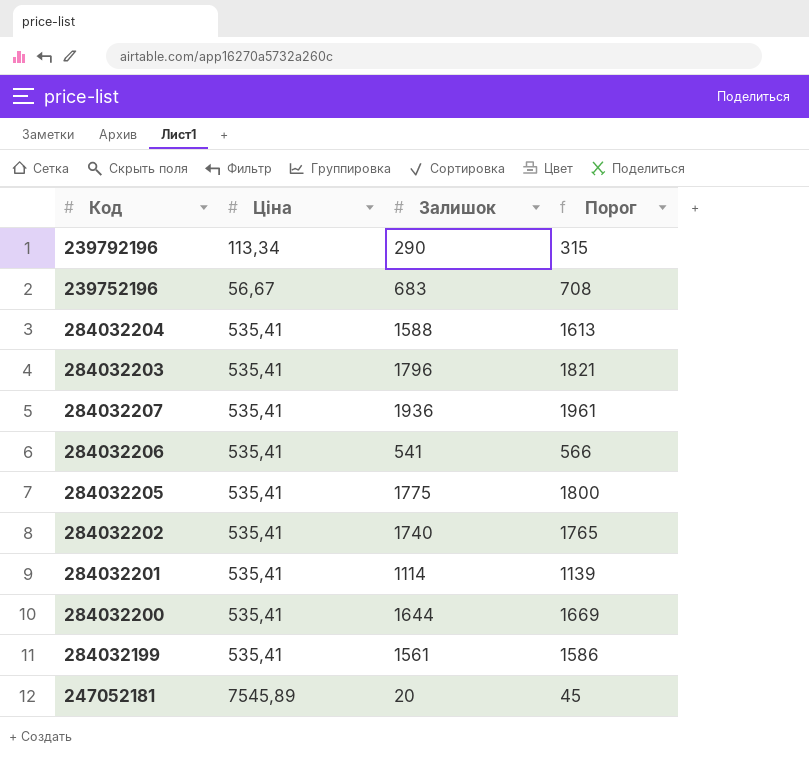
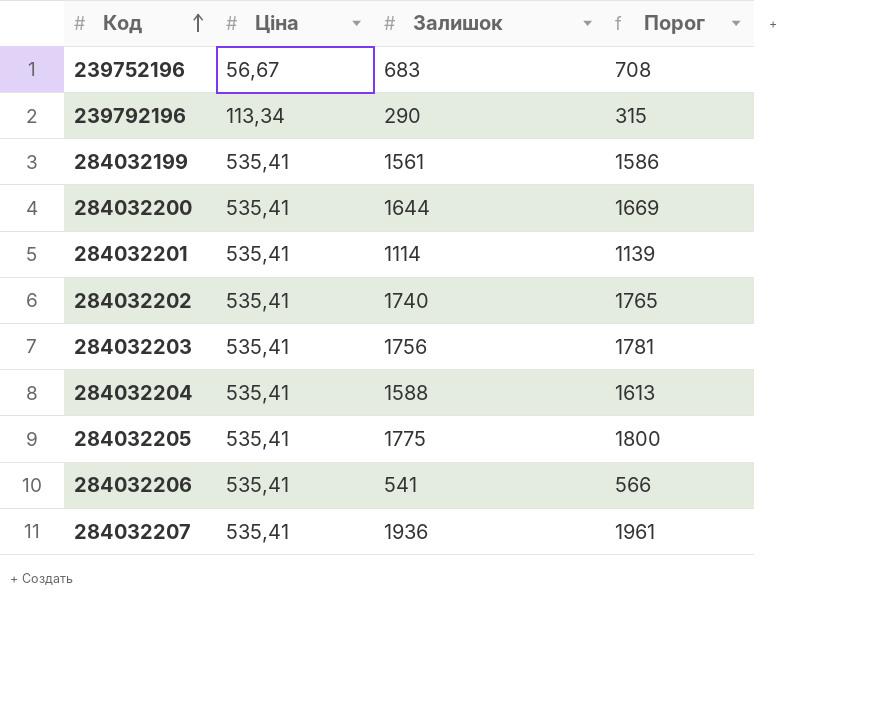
row order: none -> Код ascending
row 247052181: 7545,89 | 20 | 45 -> none
284032203 | Залишок: 1796 -> 1756
284032203 | Порог: 1821 -> 1781

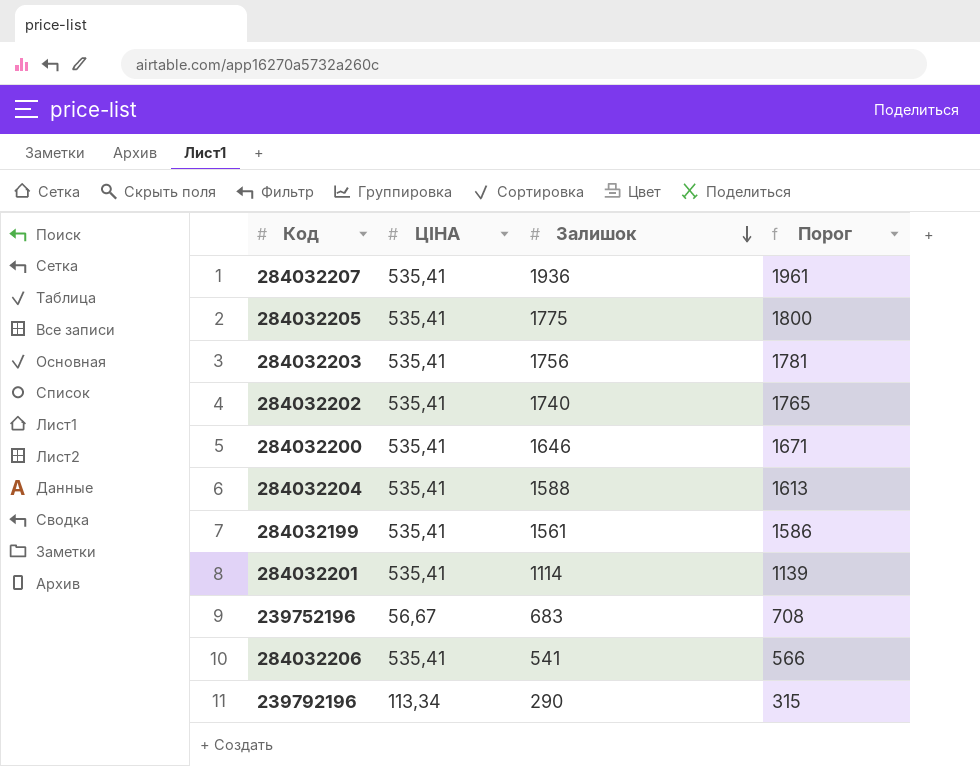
row order: Код ascending -> Залишок descending
column name: Ціна -> ЦІНА
284032200 | Залишок: 1644 -> 1646
284032200 | Порог: 1669 -> 1671

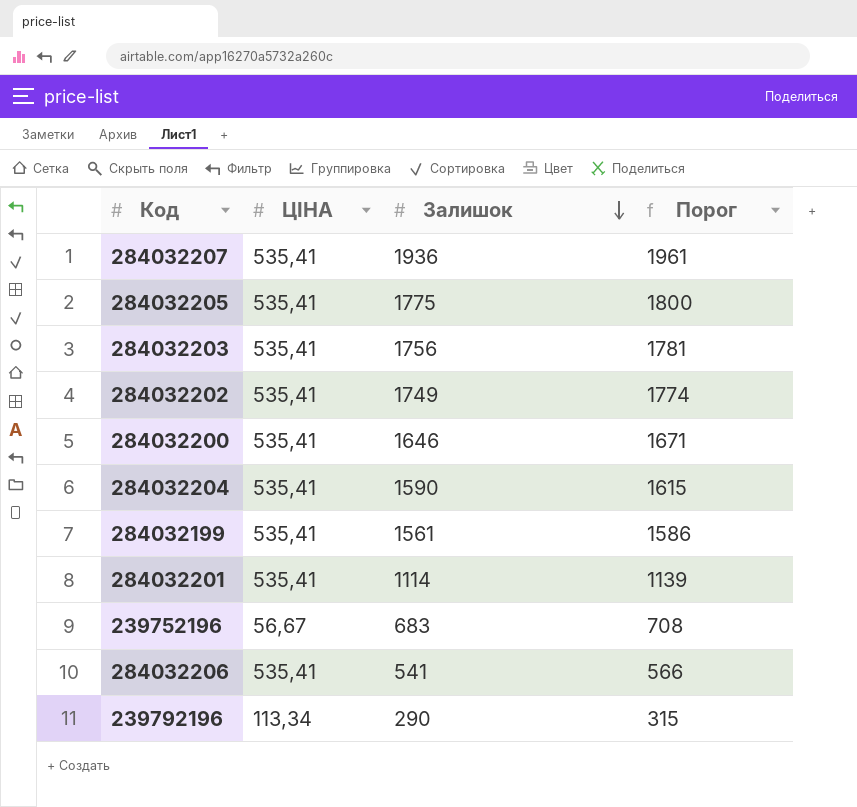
284032202 | Залишок: 1740 -> 1749
284032202 | Порог: 1765 -> 1774
284032204 | Залишок: 1588 -> 1590
284032204 | Порог: 1613 -> 1615

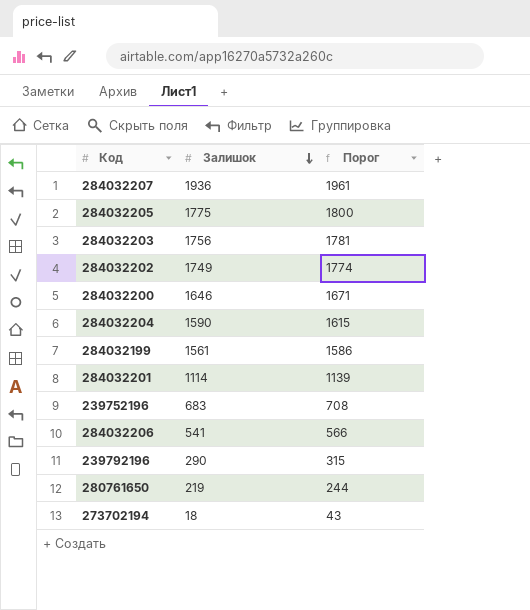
column ЦІНА | position: 2 -> none
row 280761650: none -> 219 | 244
row 273702194: none -> 18 | 43

